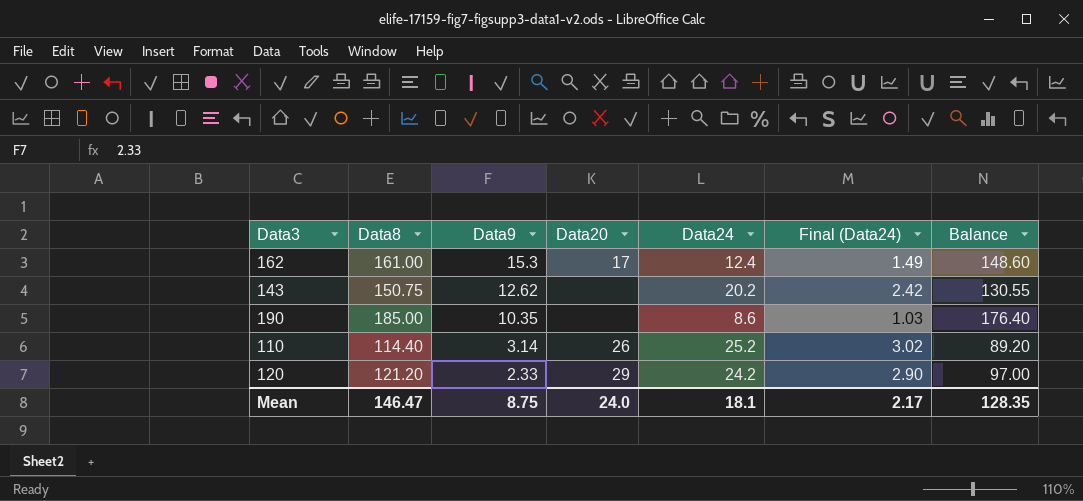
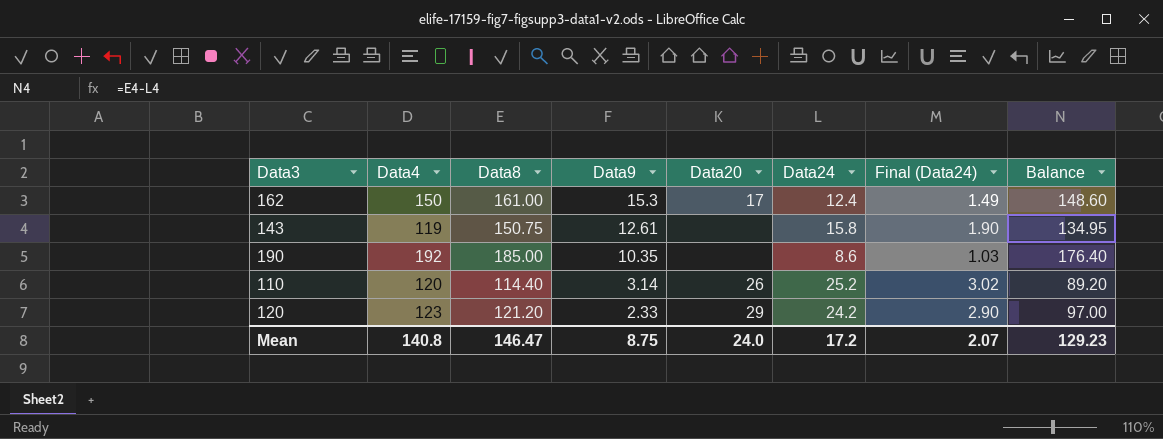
column Data4 | position: none -> 2
143 | Data9: 12.62 -> 12.61
143 | Data24: 20.2 -> 15.8
143 | Final (Data24): 2.42 -> 1.90
143 | Balance: 130.55 -> 134.95
Mean | Data24: 18.1 -> 17.2
Mean | Final (Data24): 2.17 -> 2.07
Mean | Balance: 128.35 -> 129.23

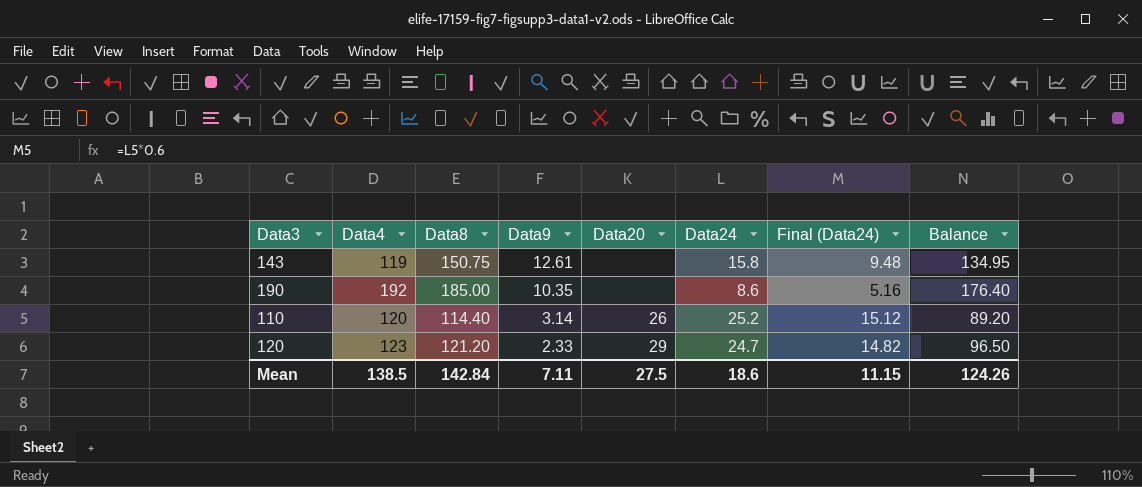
column Final (Data24) | formula: [Data24] * 0.12 -> [Data24] * 0.6
row 162: 150 | 161.00 | 15.3 | 17 | 12.4 | 1.49 | 148.60 -> none
120 | Data24: 24.2 -> 24.7
120 | Balance: 97.00 -> 96.50
Mean | Data4: 140.8 -> 138.5
Mean | Data8: 146.47 -> 142.84
Mean | Data9: 8.75 -> 7.11
Mean | Data20: 24.0 -> 27.5
Mean | Data24: 17.2 -> 18.6
Mean | Final (Data24): 2.07 -> 11.15
Mean | Balance: 129.23 -> 124.26

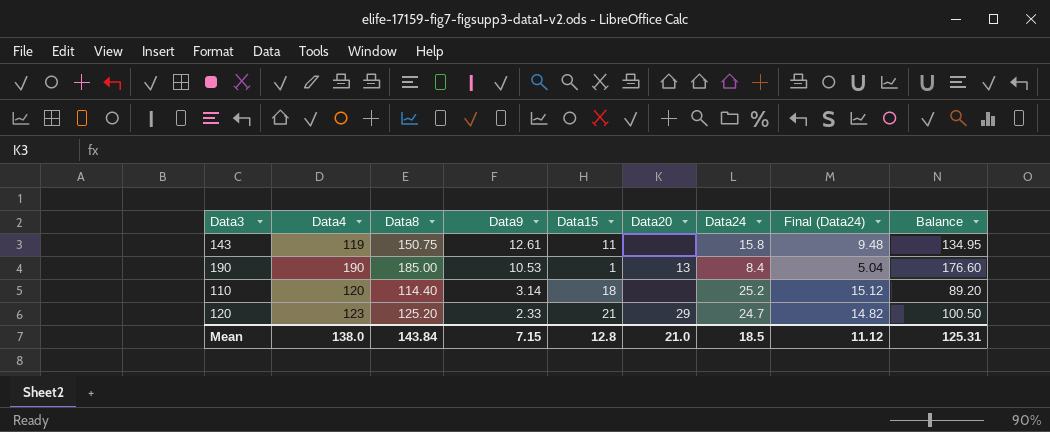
column Data15 | position: none -> 5
190 | Data4: 192 -> 190
190 | Data9: 10.35 -> 10.53
190 | Data20: none -> 13
190 | Data24: 8.6 -> 8.4
190 | Final (Data24): 5.16 -> 5.04
190 | Balance: 176.40 -> 176.60
110 | Data20: 26 -> none
120 | Data8: 121.20 -> 125.20
120 | Balance: 96.50 -> 100.50
Mean | Data4: 138.5 -> 138.0
Mean | Data8: 142.84 -> 143.84
Mean | Data9: 7.11 -> 7.15
Mean | Data20: 27.5 -> 21.0
Mean | Data24: 18.6 -> 18.5
Mean | Final (Data24): 11.15 -> 11.12
Mean | Balance: 124.26 -> 125.31

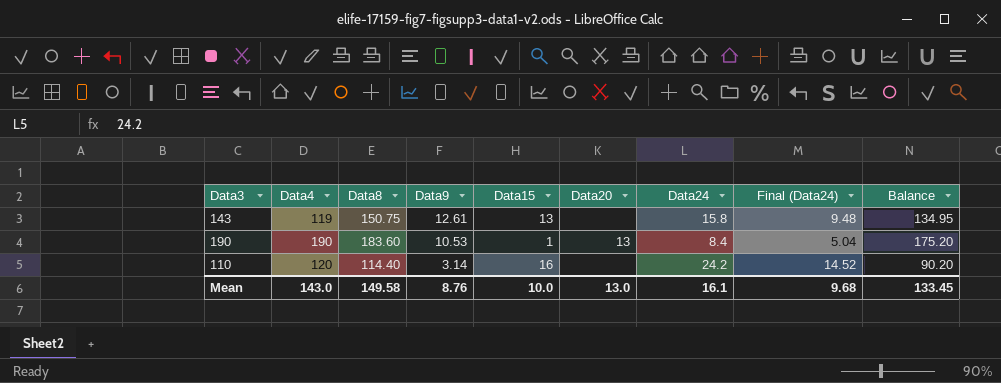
row 120: 123 | 125.20 | 2.33 | 21 | 29 | 24.7 | 14.82 | 100.50 -> none
143 | Data15: 11 -> 13
190 | Data8: 185.00 -> 183.60
190 | Balance: 176.60 -> 175.20
110 | Data15: 18 -> 16
110 | Data24: 25.2 -> 24.2
110 | Final (Data24): 15.12 -> 14.52
110 | Balance: 89.20 -> 90.20
Mean | Data4: 138.0 -> 143.0
Mean | Data8: 143.84 -> 149.58
Mean | Data9: 7.15 -> 8.76
Mean | Data15: 12.8 -> 10.0
Mean | Data20: 21.0 -> 13.0
Mean | Data24: 18.5 -> 16.1
Mean | Final (Data24): 11.12 -> 9.68
Mean | Balance: 125.31 -> 133.45

